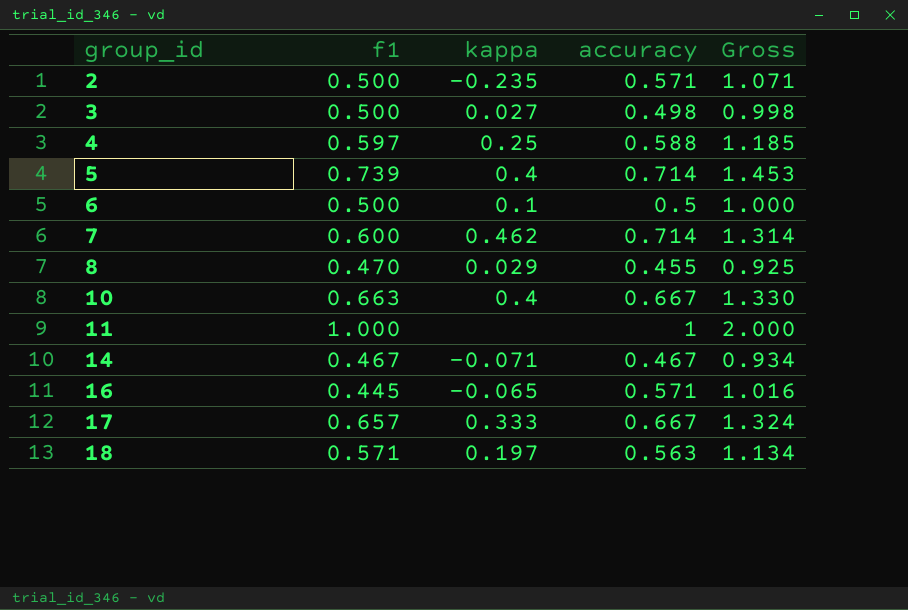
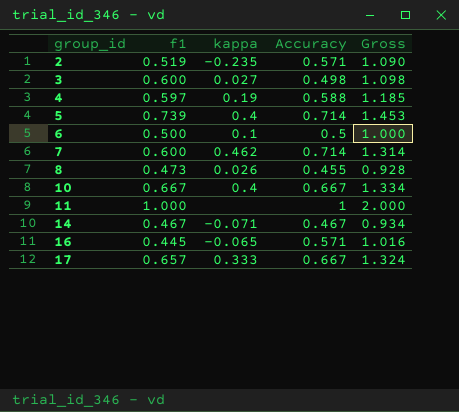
column name: accuracy -> Accuracy
row 18: 0.571 | 0.197 | 0.563 | 1.134 -> none
2 | f1: 0.500 -> 0.519
2 | Gross: 1.071 -> 1.090
3 | f1: 0.500 -> 0.600
3 | Gross: 0.998 -> 1.098
4 | kappa: 0.25 -> 0.19
8 | f1: 0.470 -> 0.473
8 | kappa: 0.029 -> 0.026
8 | Gross: 0.925 -> 0.928
10 | f1: 0.663 -> 0.667
10 | Gross: 1.330 -> 1.334

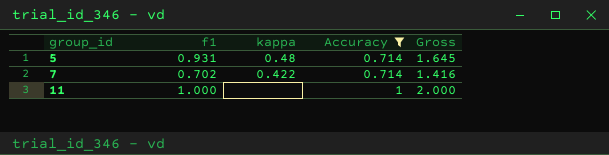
filter: none -> Accuracy >= 0.714
5 | f1: 0.739 -> 0.931
5 | kappa: 0.4 -> 0.48
5 | Gross: 1.453 -> 1.645
7 | f1: 0.600 -> 0.702
7 | kappa: 0.462 -> 0.422
7 | Gross: 1.314 -> 1.416

